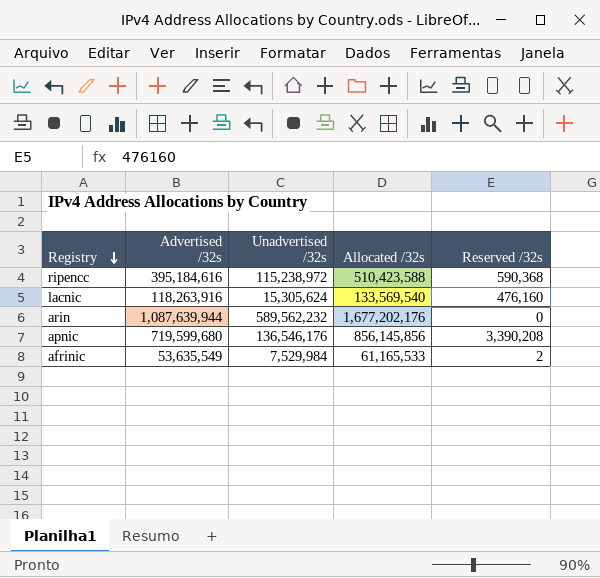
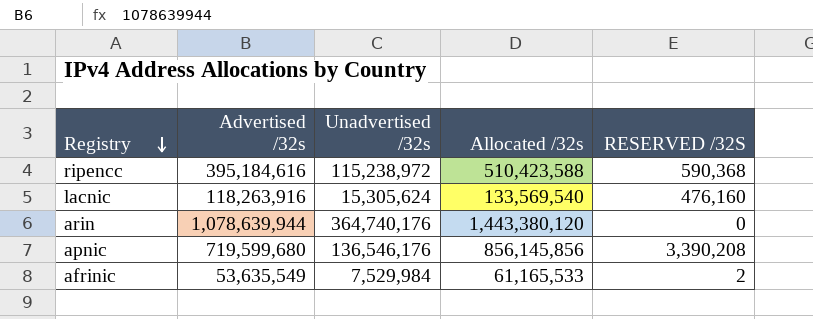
column name: Reserved /32s -> RESERVED /32S
arin | Advertised /32s: 1,087,639,944 -> 1,078,639,944
arin | Unadvertised /32s: 589,562,232 -> 364,740,176
arin | Allocated /32s: 1,677,202,176 -> 1,443,380,120

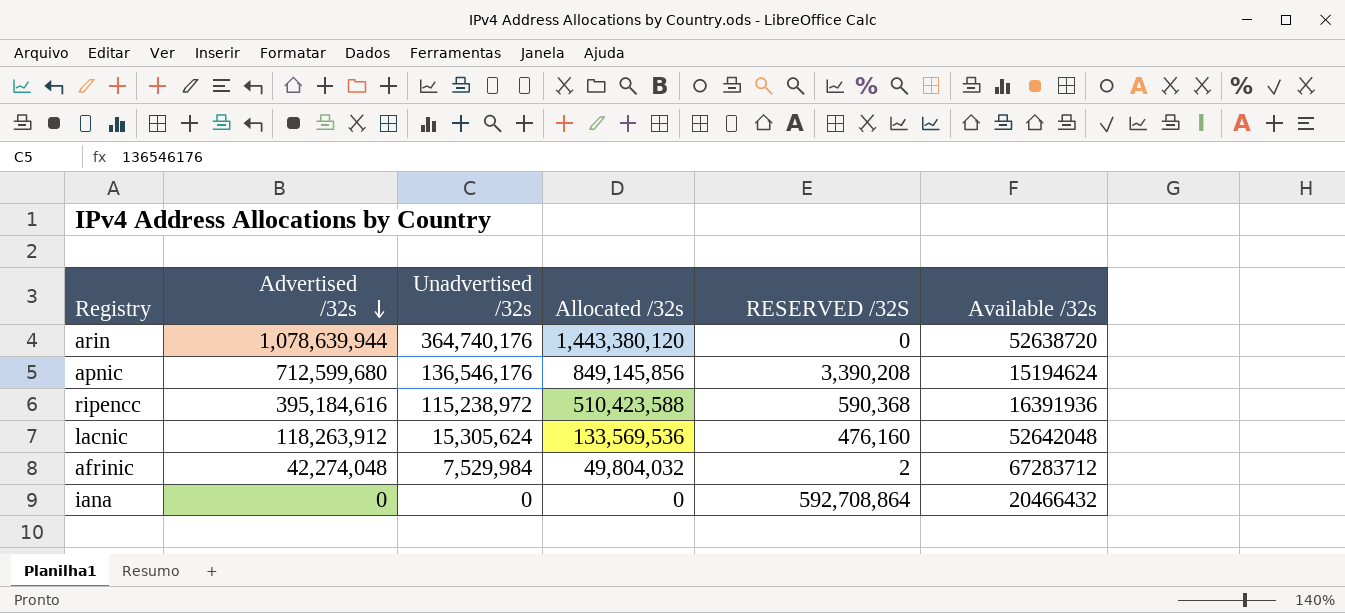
row order: Registry descending -> Advertised /32s descending
column Available /32s | position: none -> 6
apnic | Advertised /32s: 719,599,680 -> 712,599,680
apnic | Allocated /32s: 856,145,856 -> 849,145,856
lacnic | Advertised /32s: 118,263,916 -> 118,263,912
lacnic | Allocated /32s: 133,569,540 -> 133,569,536
afrinic | Advertised /32s: 53,635,549 -> 42,274,048
afrinic | Allocated /32s: 61,165,533 -> 49,804,032
row iana: none -> 0 | 0 | 0 | 592,708,864 | 20466432

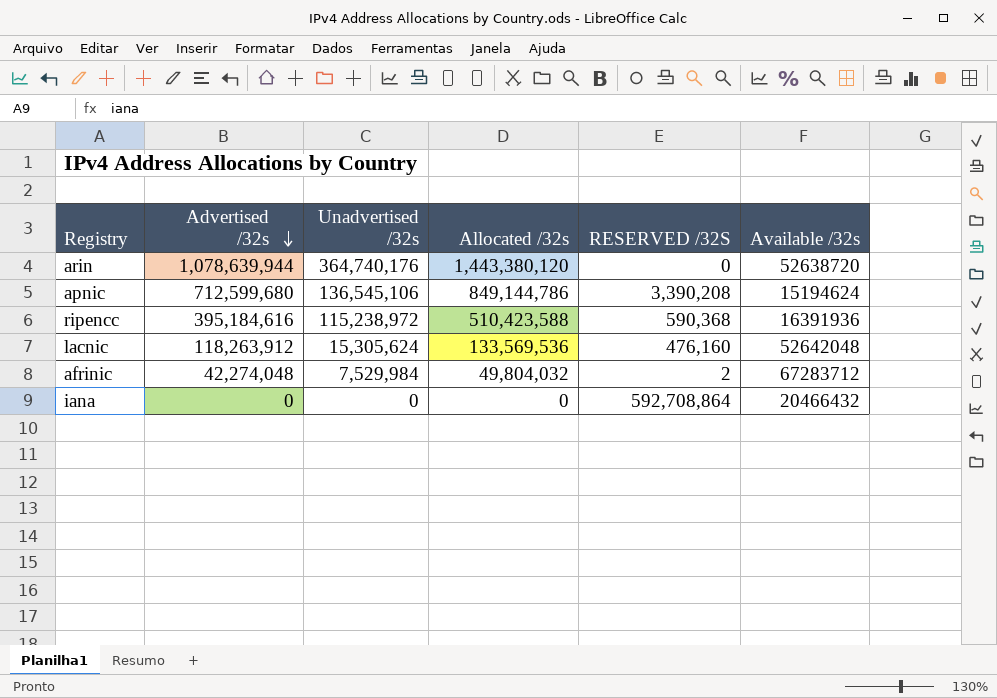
apnic | Unadvertised /32s: 136,546,176 -> 136,545,106
apnic | Allocated /32s: 849,145,856 -> 849,144,786

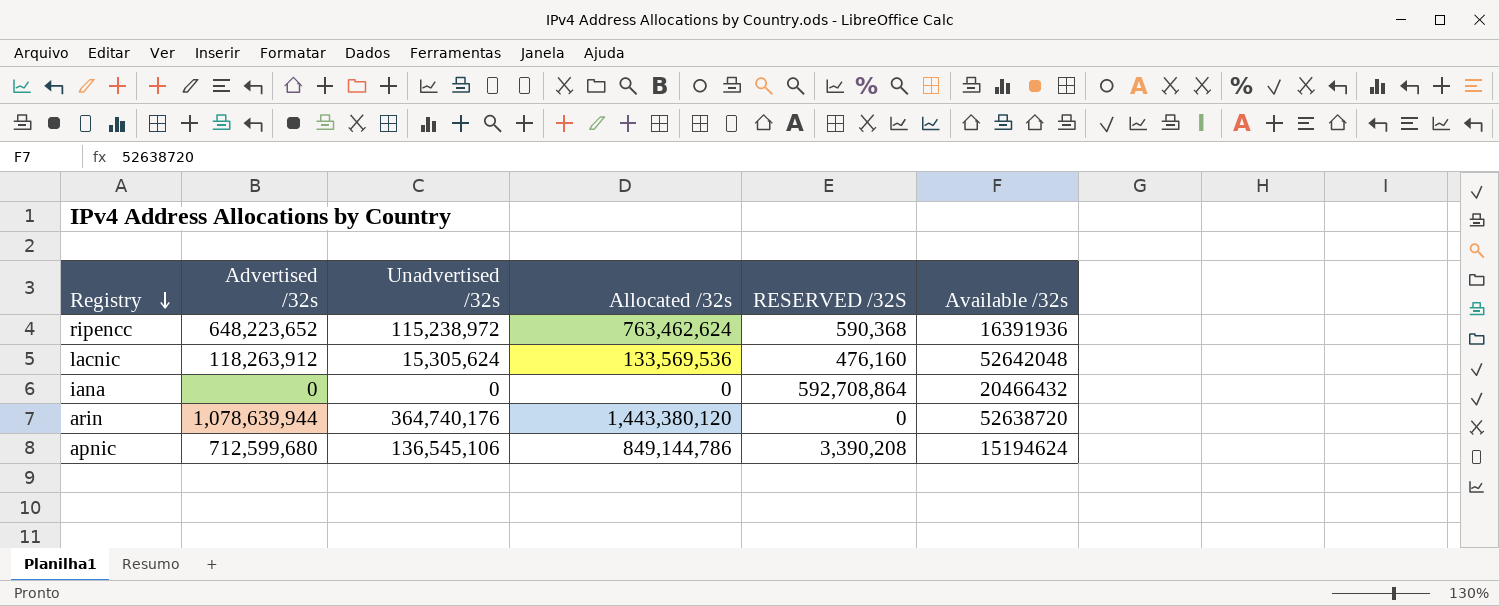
row order: Advertised /32s descending -> Registry descending
row afrinic: 42,274,048 | 7,529,984 | 49,804,032 | 2 | 67283712 -> none
ripencc | Advertised /32s: 395,184,616 -> 648,223,652
ripencc | Allocated /32s: 510,423,588 -> 763,462,624

